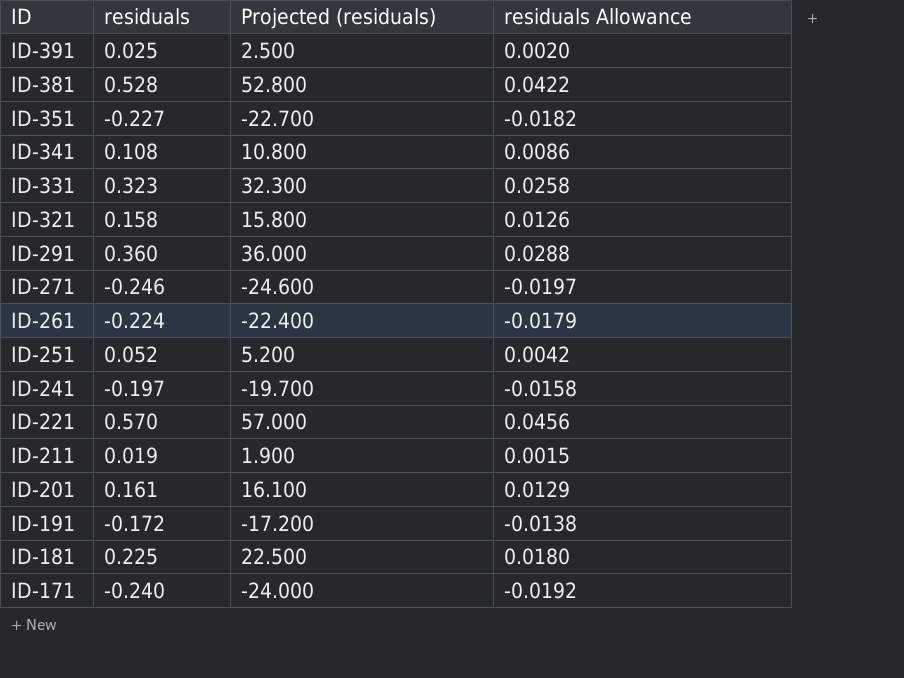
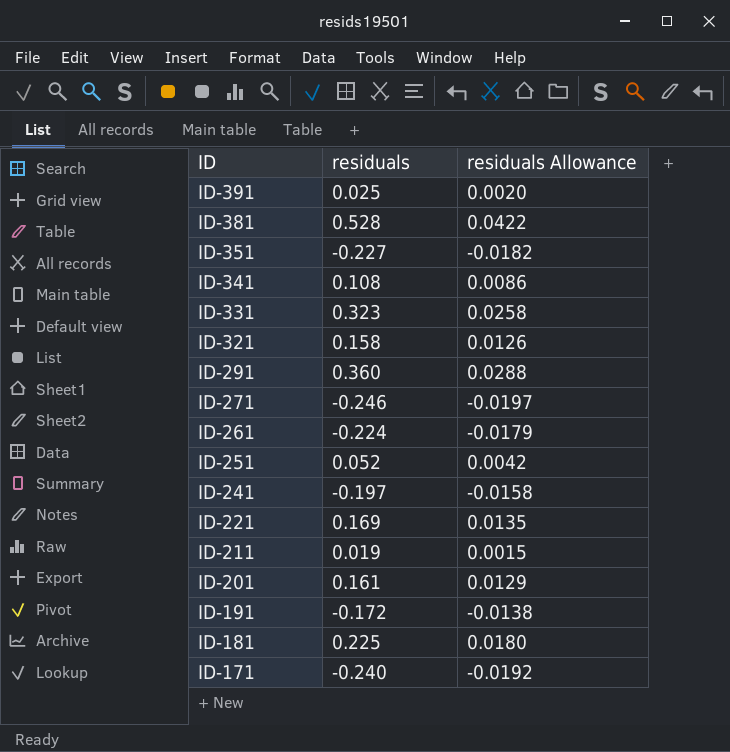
column Projected (residuals) | formula: [residuals] * 100 -> none
ID-221 | residuals: 0.570 -> 0.169
ID-221 | residuals Allowance: 0.0456 -> 0.0135

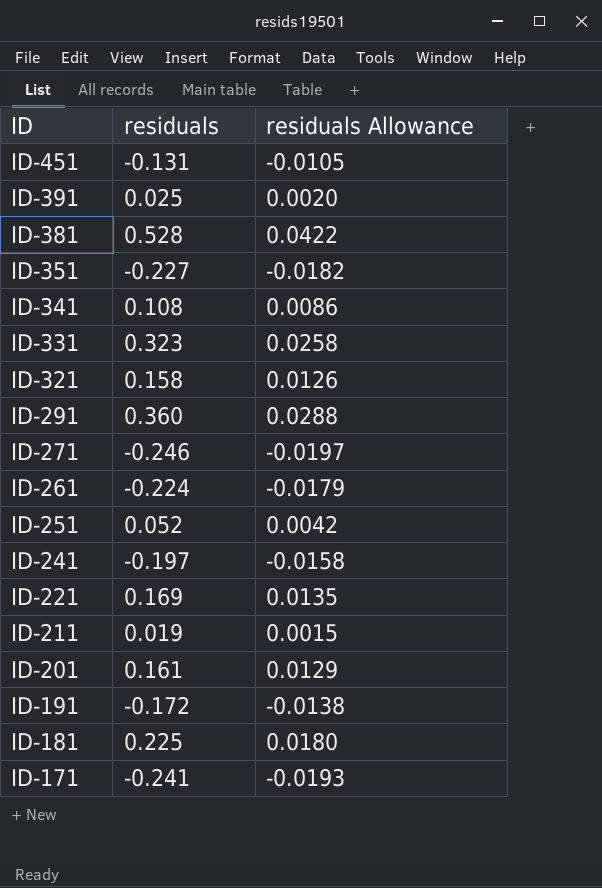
row ID-451: none -> -0.131 | -0.0105
ID-171 | residuals: -0.240 -> -0.241
ID-171 | residuals Allowance: -0.0192 -> -0.0193

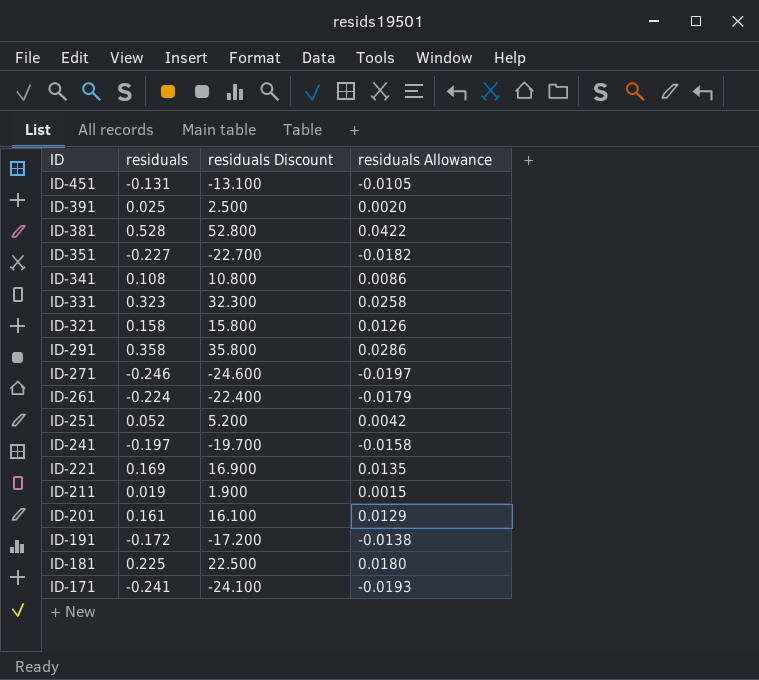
column residuals Discount | formula: none -> [residuals] * 100
ID-291 | residuals: 0.360 -> 0.358
ID-291 | residuals Allowance: 0.0288 -> 0.0286

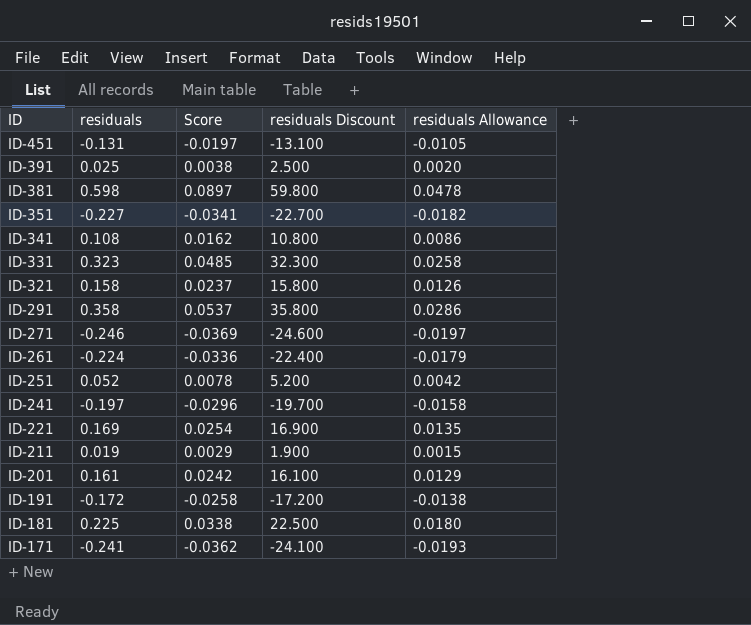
column Score | formula: none -> [residuals] * 0.15
ID-381 | residuals: 0.528 -> 0.598
ID-381 | residuals Discount: 52.800 -> 59.800
ID-381 | residuals Allowance: 0.0422 -> 0.0478

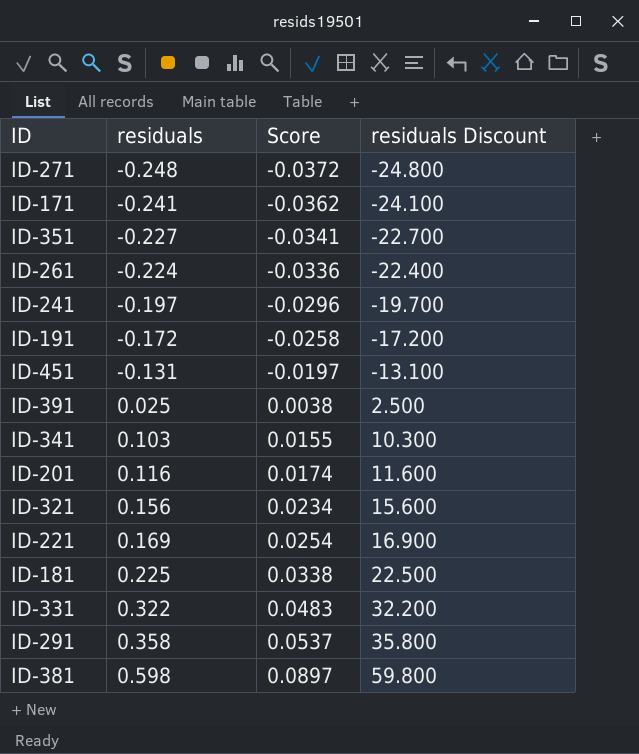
row order: ID descending -> residuals ascending
column residuals Allowance | formula: [residuals] * 0.08 -> none
row ID-251: 0.052 | 0.0078 | 5.200 | 0.0042 -> none
row ID-211: 0.019 | 0.0029 | 1.900 | 0.0015 -> none
ID-271 | residuals: -0.246 -> -0.248
ID-271 | Score: -0.0369 -> -0.0372
ID-271 | residuals Discount: -24.600 -> -24.800
ID-341 | residuals: 0.108 -> 0.103
ID-341 | Score: 0.0162 -> 0.0155
ID-341 | residuals Discount: 10.800 -> 10.300
ID-201 | residuals: 0.161 -> 0.116
ID-201 | Score: 0.0242 -> 0.0174
ID-201 | residuals Discount: 16.100 -> 11.600
ID-321 | residuals: 0.158 -> 0.156
ID-321 | Score: 0.0237 -> 0.0234
ID-321 | residuals Discount: 15.800 -> 15.600
ID-331 | residuals: 0.323 -> 0.322
ID-331 | Score: 0.0485 -> 0.0483
ID-331 | residuals Discount: 32.300 -> 32.200

